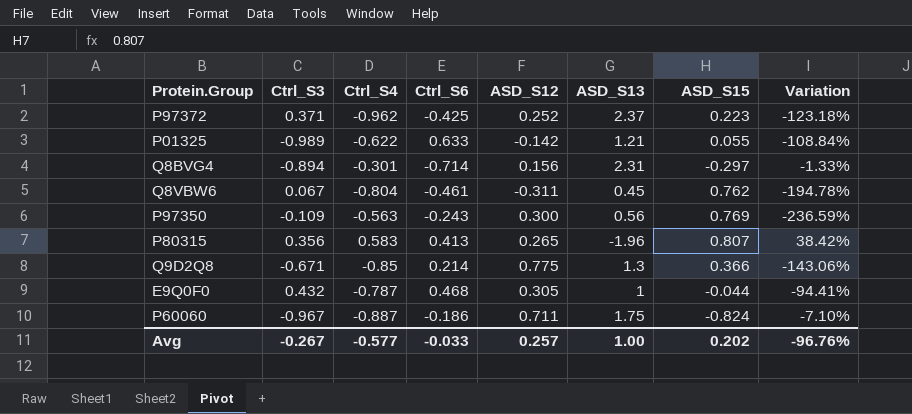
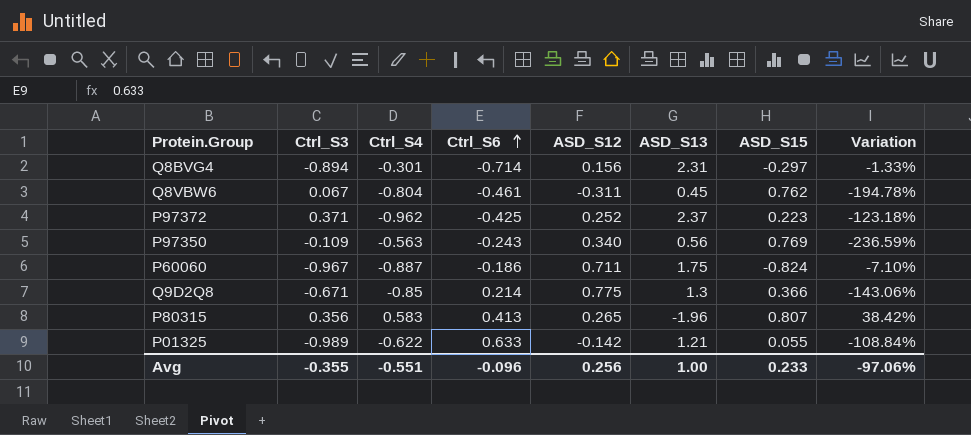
row order: none -> Ctrl_S6 ascending
row E9Q0F0: 0.432 | -0.787 | 0.468 | 0.305 | 1 | -0.044 | -94.41% -> none
P97350 | ASD_S12: 0.300 -> 0.340
Avg | Ctrl_S3: -0.267 -> -0.355
Avg | Ctrl_S4: -0.577 -> -0.551
Avg | Ctrl_S6: -0.033 -> -0.096
Avg | ASD_S12: 0.257 -> 0.256
Avg | ASD_S15: 0.202 -> 0.233
Avg | Variation: -96.76% -> -97.06%

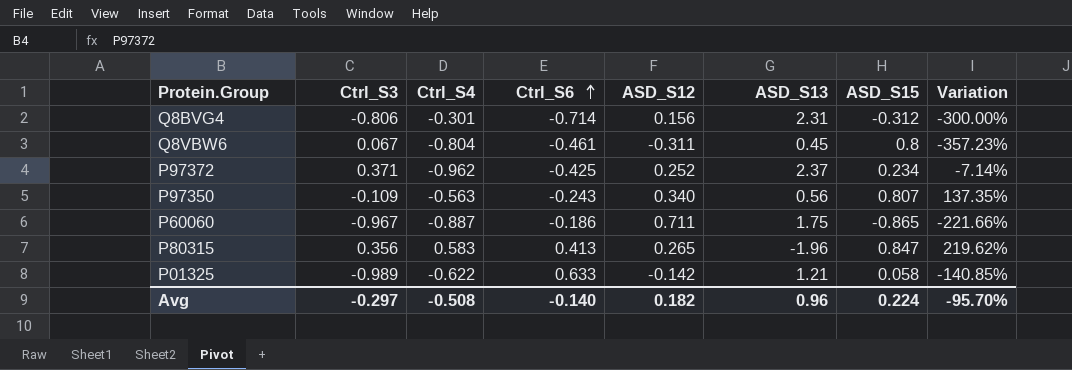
column Variation | formula: ([ASD_S15] - [Ctrl_S4]) / [Ctrl_S4] -> ([ASD_S15] - [ASD_S12]) / [ASD_S12]
row Q9D2Q8: -0.671 | -0.85 | 0.214 | 0.775 | 1.3 | 0.366 | -143.06% -> none
Q8BVG4 | Ctrl_S3: -0.894 -> -0.806
Q8BVG4 | ASD_S15: -0.297 -> -0.312
Q8VBW6 | ASD_S15: 0.762 -> 0.8
P97372 | ASD_S15: 0.223 -> 0.234
P97350 | ASD_S15: 0.769 -> 0.807
P60060 | ASD_S15: -0.824 -> -0.865
P80315 | ASD_S15: 0.807 -> 0.847
P01325 | ASD_S15: 0.055 -> 0.058
Avg | Ctrl_S3: -0.355 -> -0.297
Avg | Ctrl_S4: -0.551 -> -0.508
Avg | Ctrl_S6: -0.096 -> -0.140
Avg | ASD_S12: 0.256 -> 0.182
Avg | ASD_S13: 1.00 -> 0.96
Avg | ASD_S15: 0.233 -> 0.224
Avg | Variation: -97.06% -> -95.70%

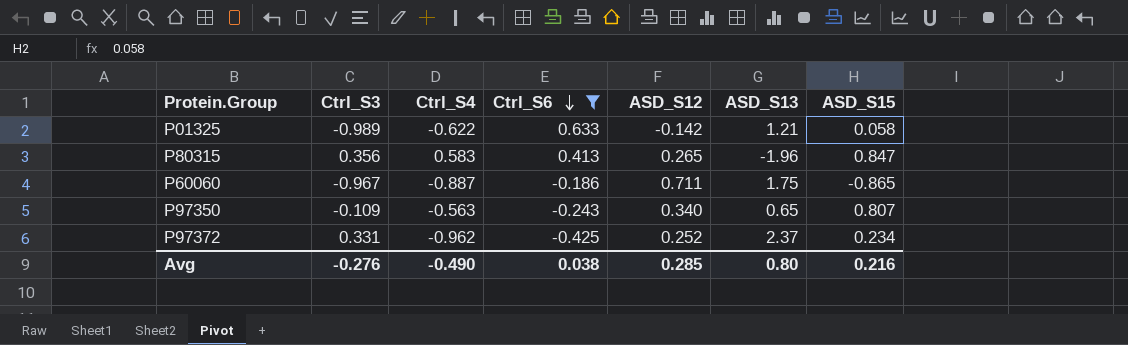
filter: none -> Ctrl_S6 >= -0.425
row order: Ctrl_S6 ascending -> Ctrl_S6 descending
column Variation | formula: ([ASD_S15] - [ASD_S12]) / [ASD_S12] -> none
P97350 | ASD_S13: 0.56 -> 0.65
P97372 | Ctrl_S3: 0.371 -> 0.331
Avg | Ctrl_S3: -0.297 -> -0.276
Avg | Ctrl_S4: -0.508 -> -0.490
Avg | Ctrl_S6: -0.140 -> 0.038
Avg | ASD_S12: 0.182 -> 0.285
Avg | ASD_S13: 0.96 -> 0.80
Avg | ASD_S15: 0.224 -> 0.216

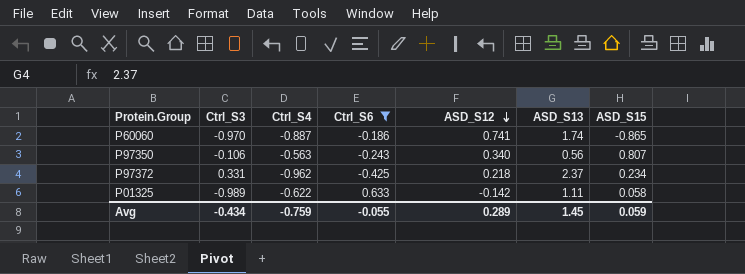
row order: Ctrl_S6 descending -> ASD_S12 descending
row P80315: 0.356 | 0.583 | 0.413 | 0.265 | -1.96 | 0.847 -> none
P60060 | Ctrl_S3: -0.967 -> -0.970
P60060 | ASD_S12: 0.711 -> 0.741
P60060 | ASD_S13: 1.75 -> 1.74
P97350 | Ctrl_S3: -0.109 -> -0.106
P97350 | ASD_S13: 0.65 -> 0.56
P97372 | ASD_S12: 0.252 -> 0.218
P01325 | ASD_S13: 1.21 -> 1.11
Avg | Ctrl_S3: -0.276 -> -0.434
Avg | Ctrl_S4: -0.490 -> -0.759
Avg | Ctrl_S6: 0.038 -> -0.055
Avg | ASD_S12: 0.285 -> 0.289
Avg | ASD_S13: 0.80 -> 1.45
Avg | ASD_S15: 0.216 -> 0.059

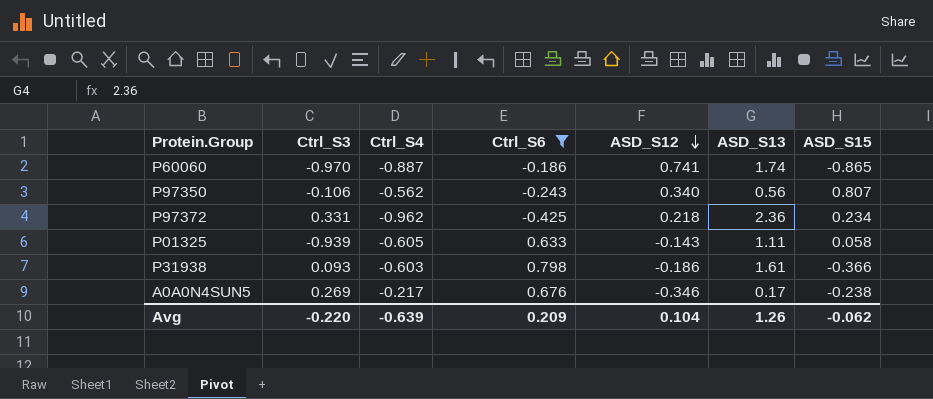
P97350 | Ctrl_S4: -0.563 -> -0.562
P97372 | ASD_S13: 2.37 -> 2.36
P01325 | Ctrl_S3: -0.989 -> -0.939
P01325 | Ctrl_S4: -0.622 -> -0.605
P01325 | ASD_S12: -0.142 -> -0.143
row P31938: none -> 0.093 | -0.603 | 0.798 | -0.186 | 1.61 | -0.366
row A0A0N4SUN5: none -> 0.269 | -0.217 | 0.676 | -0.346 | 0.17 | -0.238
Avg | Ctrl_S3: -0.434 -> -0.220
Avg | Ctrl_S4: -0.759 -> -0.639
Avg | Ctrl_S6: -0.055 -> 0.209
Avg | ASD_S12: 0.289 -> 0.104
Avg | ASD_S13: 1.45 -> 1.26
Avg | ASD_S15: 0.059 -> -0.062

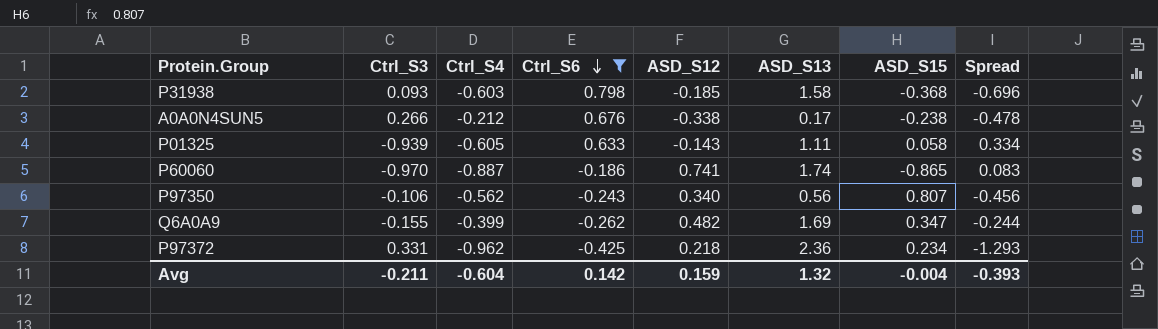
row order: ASD_S12 descending -> Ctrl_S6 descending
column Spread | formula: none -> [Ctrl_S4] - [Ctrl_S3]
P31938 | ASD_S12: -0.186 -> -0.185
P31938 | ASD_S13: 1.61 -> 1.58
P31938 | ASD_S15: -0.366 -> -0.368
A0A0N4SUN5 | Ctrl_S3: 0.269 -> 0.266
A0A0N4SUN5 | Ctrl_S4: -0.217 -> -0.212
A0A0N4SUN5 | ASD_S12: -0.346 -> -0.338
row Q6A0A9: none -> -0.155 | -0.399 | -0.262 | 0.482 | 1.69 | 0.347 | -0.244
Avg | Ctrl_S3: -0.220 -> -0.211
Avg | Ctrl_S4: -0.639 -> -0.604
Avg | Ctrl_S6: 0.209 -> 0.142
Avg | ASD_S12: 0.104 -> 0.159
Avg | ASD_S13: 1.26 -> 1.32
Avg | ASD_S15: -0.062 -> -0.004

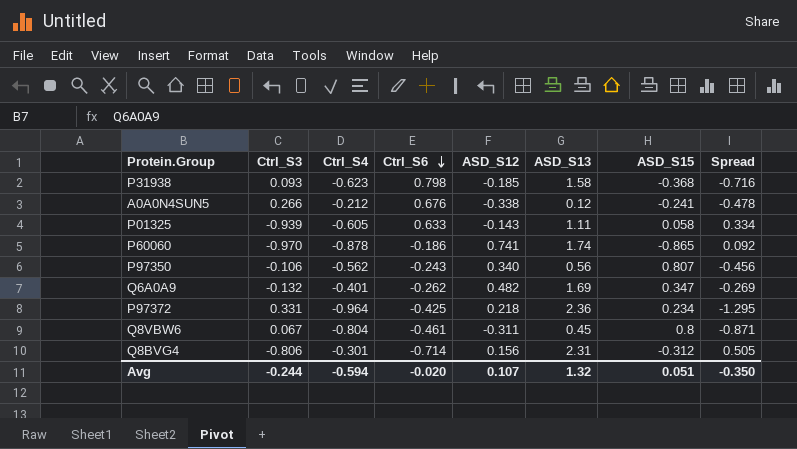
filter: Ctrl_S6 >= -0.425 -> none
P31938 | Ctrl_S4: -0.603 -> -0.623
P31938 | Spread: -0.696 -> -0.716
A0A0N4SUN5 | ASD_S13: 0.17 -> 0.12
A0A0N4SUN5 | ASD_S15: -0.238 -> -0.241
P60060 | Ctrl_S4: -0.887 -> -0.878
P60060 | Spread: 0.083 -> 0.092
Q6A0A9 | Ctrl_S3: -0.155 -> -0.132
Q6A0A9 | Ctrl_S4: -0.399 -> -0.401
Q6A0A9 | Spread: -0.244 -> -0.269
P97372 | Ctrl_S4: -0.962 -> -0.964
P97372 | Spread: -1.293 -> -1.295
Avg | Ctrl_S3: -0.211 -> -0.244
Avg | Ctrl_S4: -0.604 -> -0.594
Avg | Ctrl_S6: 0.142 -> -0.020
Avg | ASD_S12: 0.159 -> 0.107
Avg | ASD_S15: -0.004 -> 0.051
Avg | Spread: -0.393 -> -0.350

